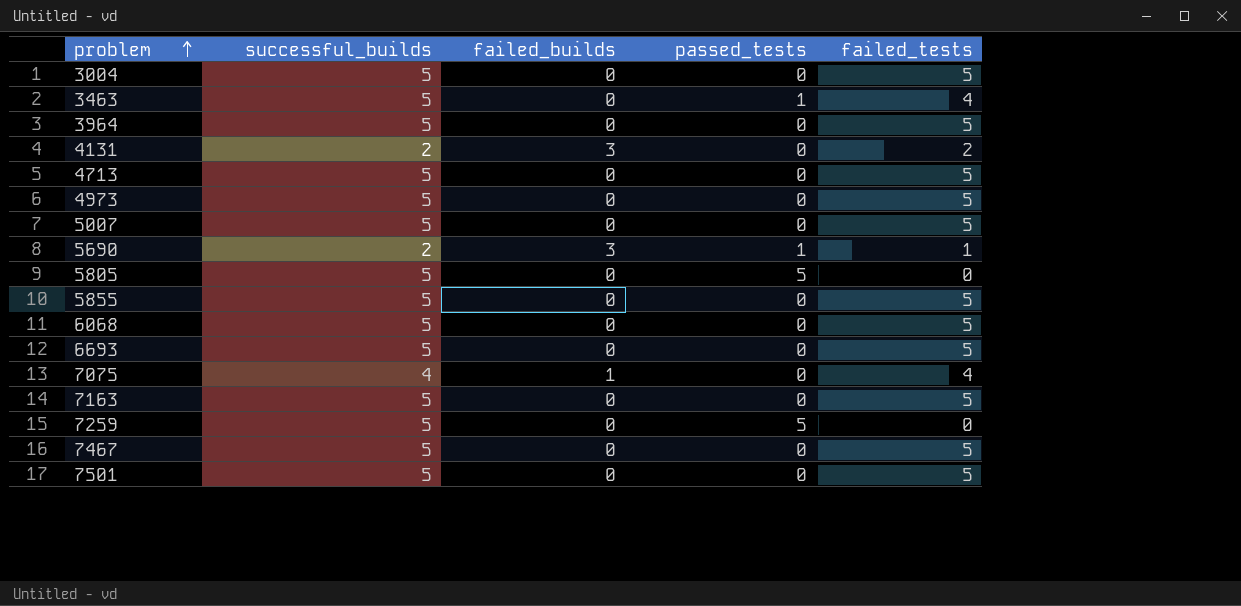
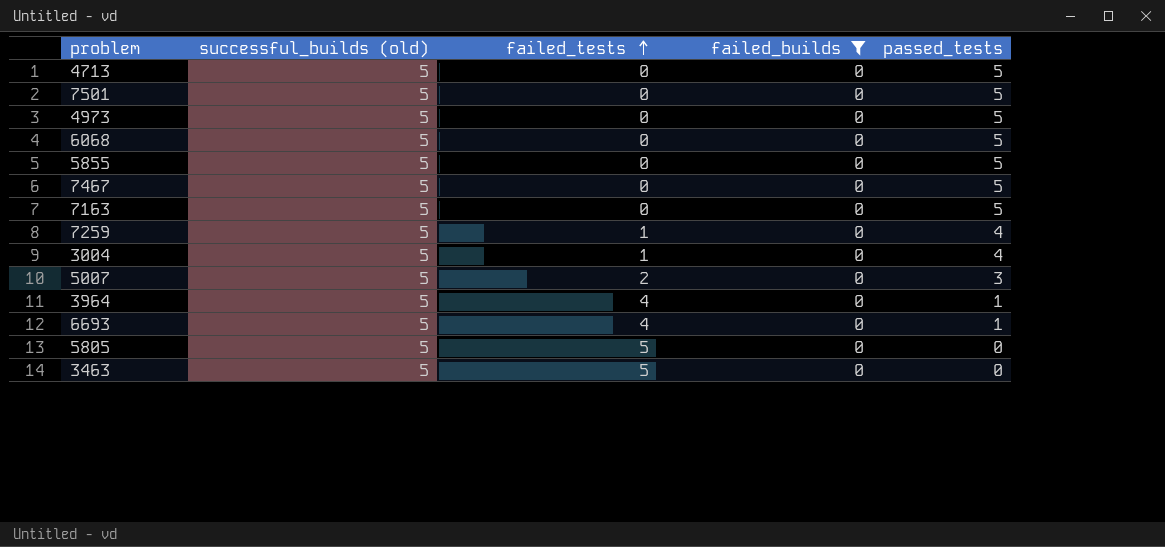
filter: none -> failed_builds = 0
row order: problem ascending -> failed_tests ascending
column name: successful_builds -> successful_builds (old)
column failed_tests | position: 5 -> 3
4713 | failed_tests: 5 -> 0
4713 | passed_tests: 0 -> 5
7501 | failed_tests: 5 -> 0
7501 | passed_tests: 0 -> 5
4973 | failed_tests: 5 -> 0
4973 | passed_tests: 0 -> 5
6068 | failed_tests: 5 -> 0
6068 | passed_tests: 0 -> 5
5855 | failed_tests: 5 -> 0
5855 | passed_tests: 0 -> 5
7467 | failed_tests: 5 -> 0
7467 | passed_tests: 0 -> 5
7163 | failed_tests: 5 -> 0
7163 | passed_tests: 0 -> 5
7259 | failed_tests: 0 -> 1
7259 | passed_tests: 5 -> 4
3004 | failed_tests: 5 -> 1
3004 | passed_tests: 0 -> 4
5007 | failed_tests: 5 -> 2
5007 | passed_tests: 0 -> 3
3964 | failed_tests: 5 -> 4
3964 | passed_tests: 0 -> 1
6693 | failed_tests: 5 -> 4
6693 | passed_tests: 0 -> 1
5805 | failed_tests: 0 -> 5
5805 | passed_tests: 5 -> 0
3463 | failed_tests: 4 -> 5
3463 | passed_tests: 1 -> 0

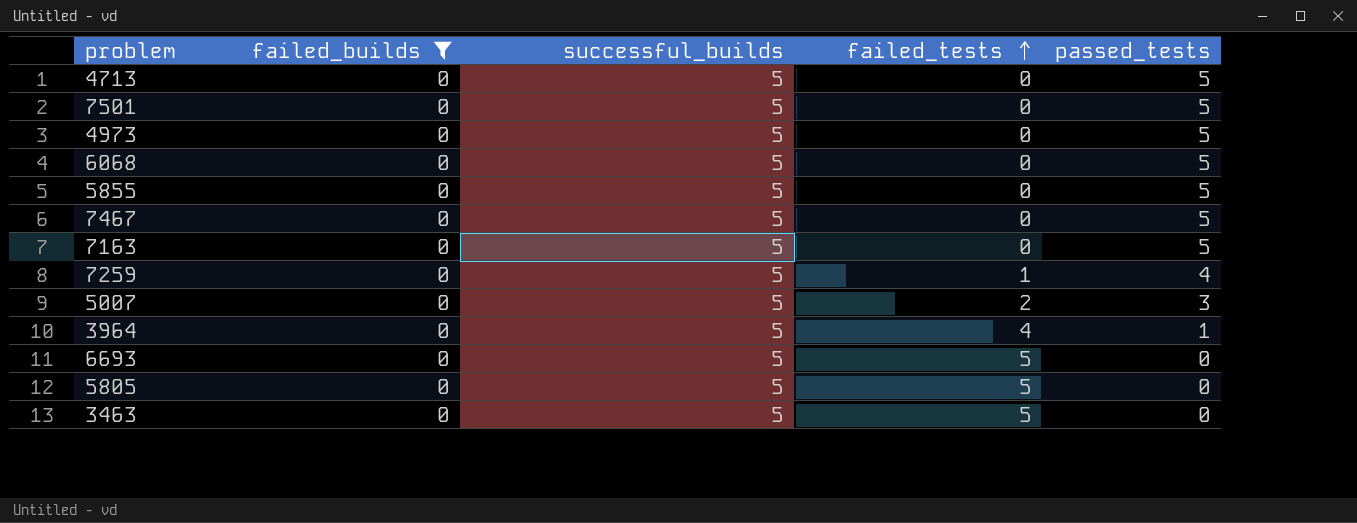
column failed_builds | position: 4 -> 2
column name: successful_builds (old) -> successful_builds
row 3004: 5 | 1 | 0 | 4 -> none
6693 | failed_tests: 4 -> 5
6693 | passed_tests: 1 -> 0

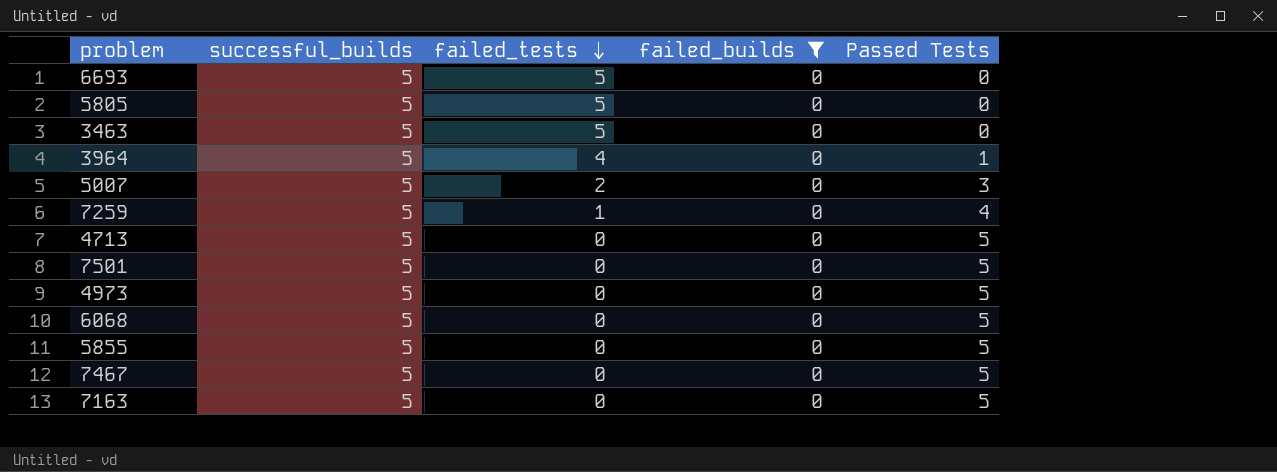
row order: failed_tests ascending -> failed_tests descending
column failed_builds | position: 2 -> 4
column name: passed_tests -> Passed Tests

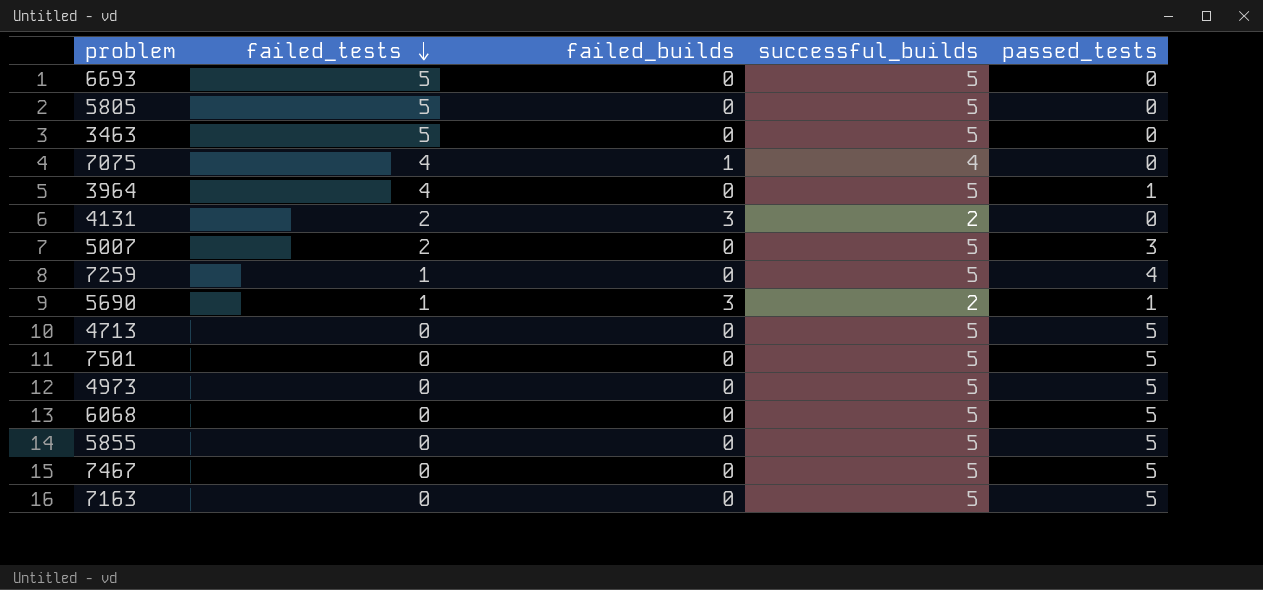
filter: failed_builds = 0 -> none
column successful_builds | position: 2 -> 4
column name: Passed Tests -> passed_tests

